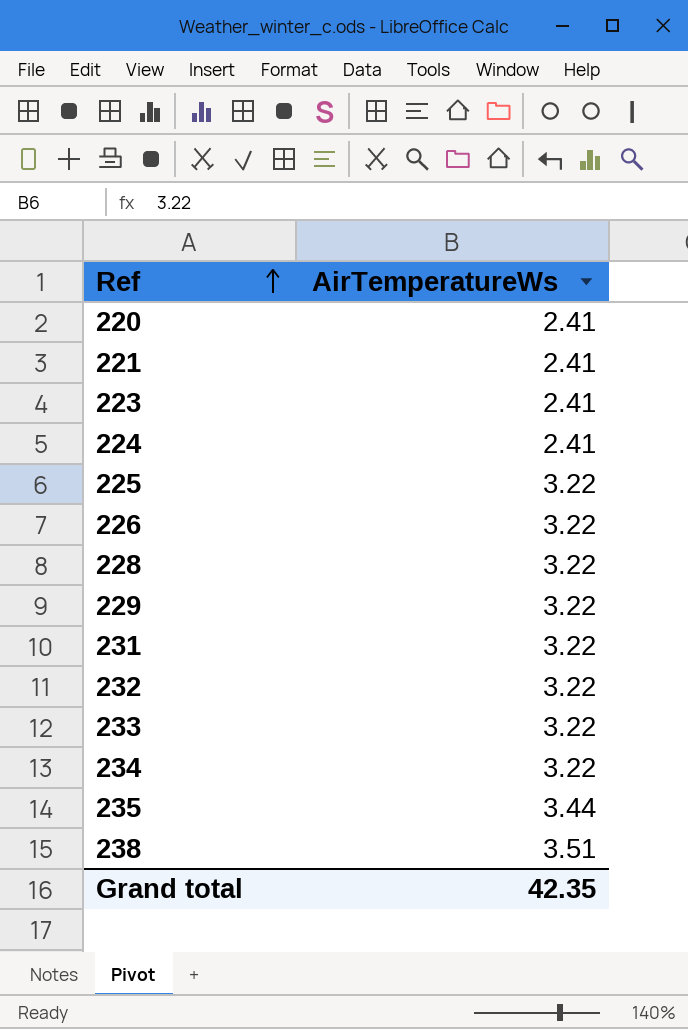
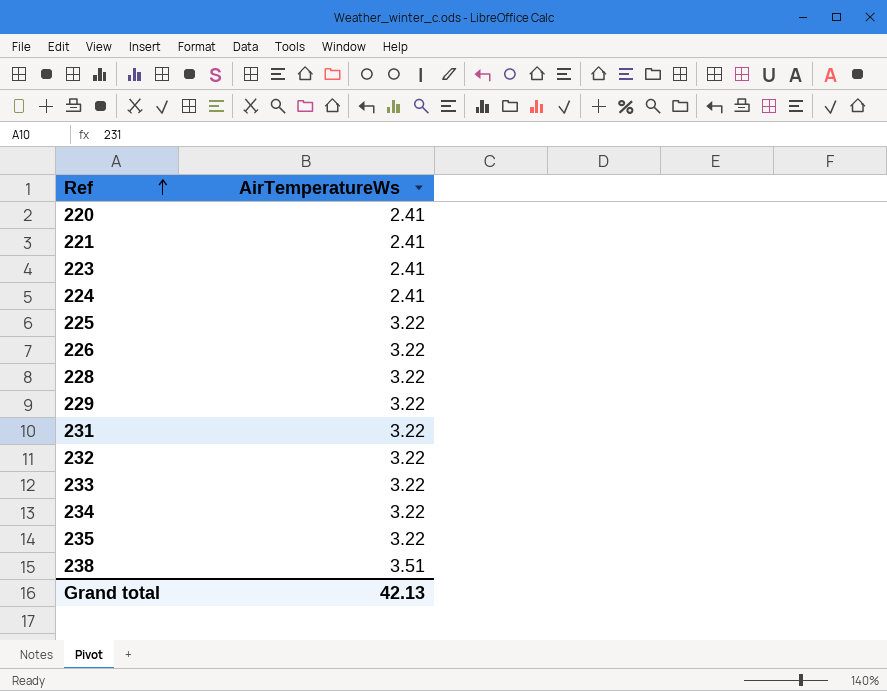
235 | AirTemperatureWs: 3.44 -> 3.22
Grand total | AirTemperatureWs: 42.35 -> 42.13

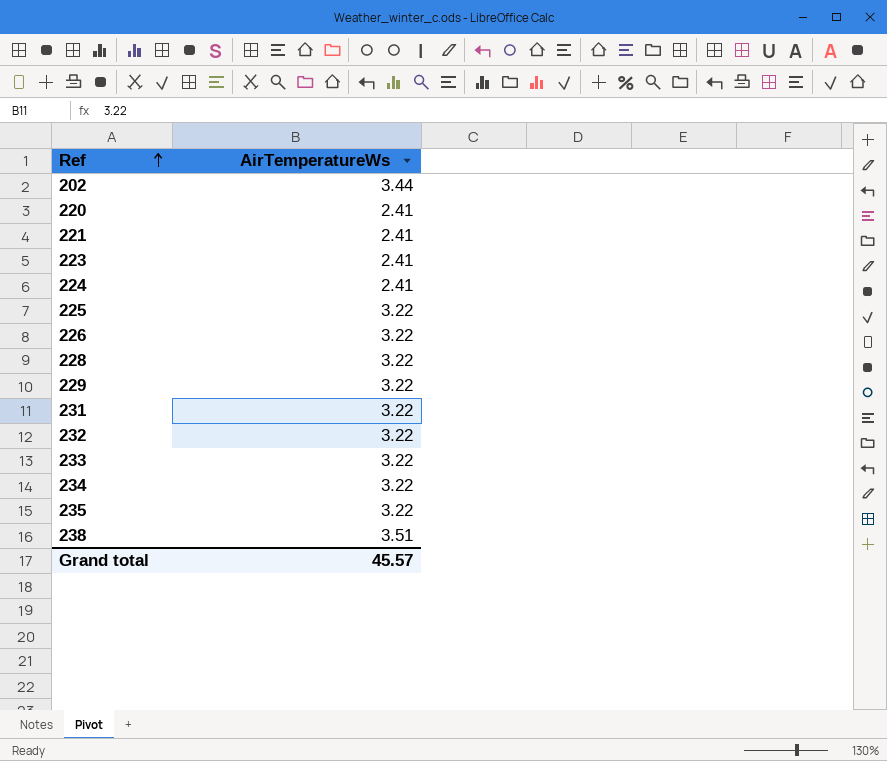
row 202: none -> 3.44
Grand total | AirTemperatureWs: 42.13 -> 45.57

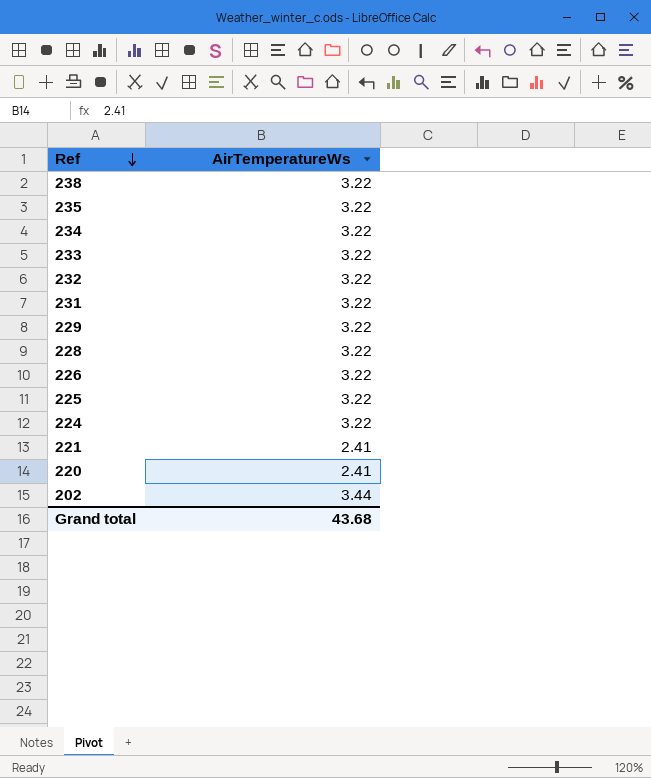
row order: Ref ascending -> Ref descending
row 223: 2.41 -> none
238 | AirTemperatureWs: 3.51 -> 3.22
224 | AirTemperatureWs: 2.41 -> 3.22
Grand total | AirTemperatureWs: 45.57 -> 43.68

